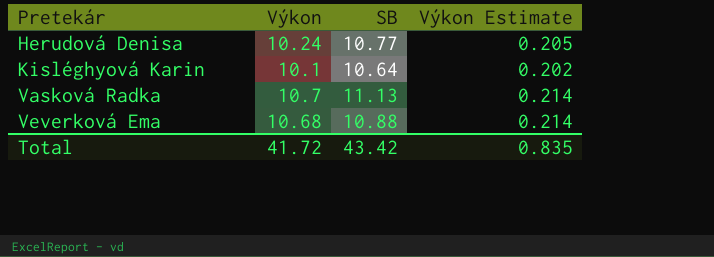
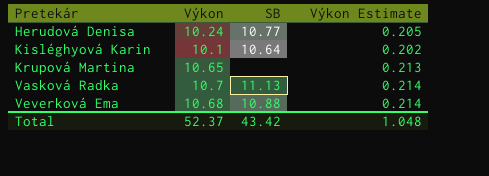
row Krupová Martina: none -> 10.65 | none | 0.213
Total | Výkon: 41.72 -> 52.37
Total | Výkon Estimate: 0.835 -> 1.048

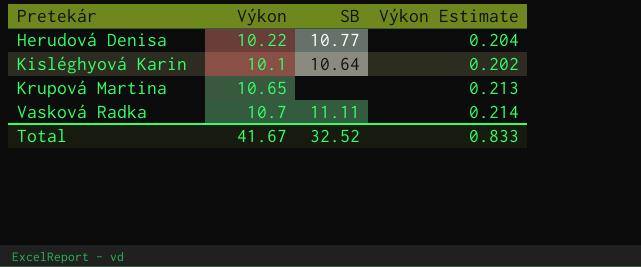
row Veverková Ema: 10.68 | 10.88 | 0.214 -> none
Herudová Denisa | Výkon: 10.24 -> 10.22
Herudová Denisa | Výkon Estimate: 0.205 -> 0.204
Vasková Radka | SB: 11.13 -> 11.11
Total | Výkon: 52.37 -> 41.67
Total | SB: 43.42 -> 32.52
Total | Výkon Estimate: 1.048 -> 0.833

